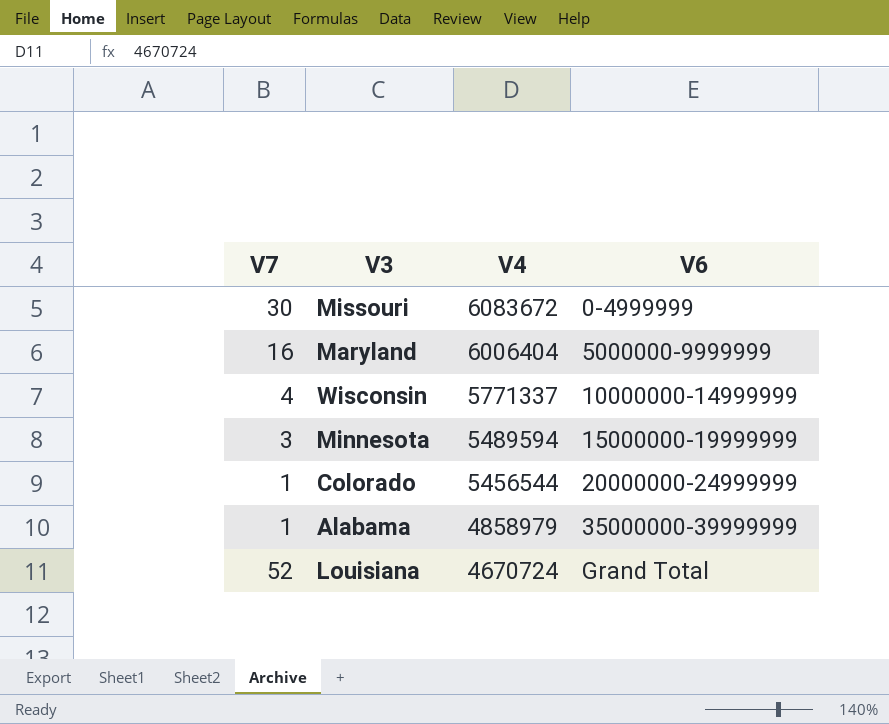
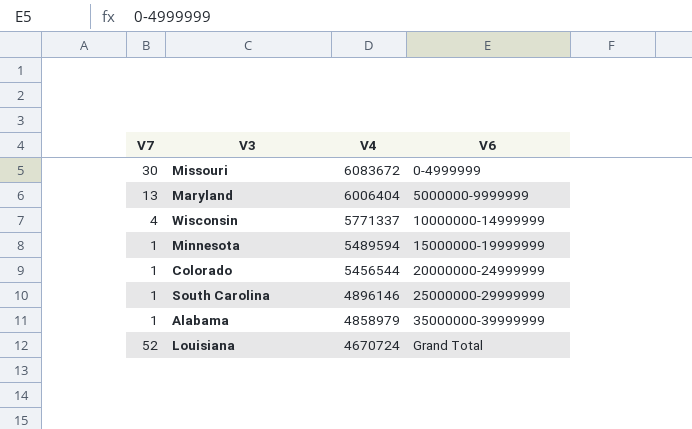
Maryland | V7: 16 -> 13
Minnesota | V7: 3 -> 1
row South Carolina: none -> 1 | 4896146 | 25000000-29999999

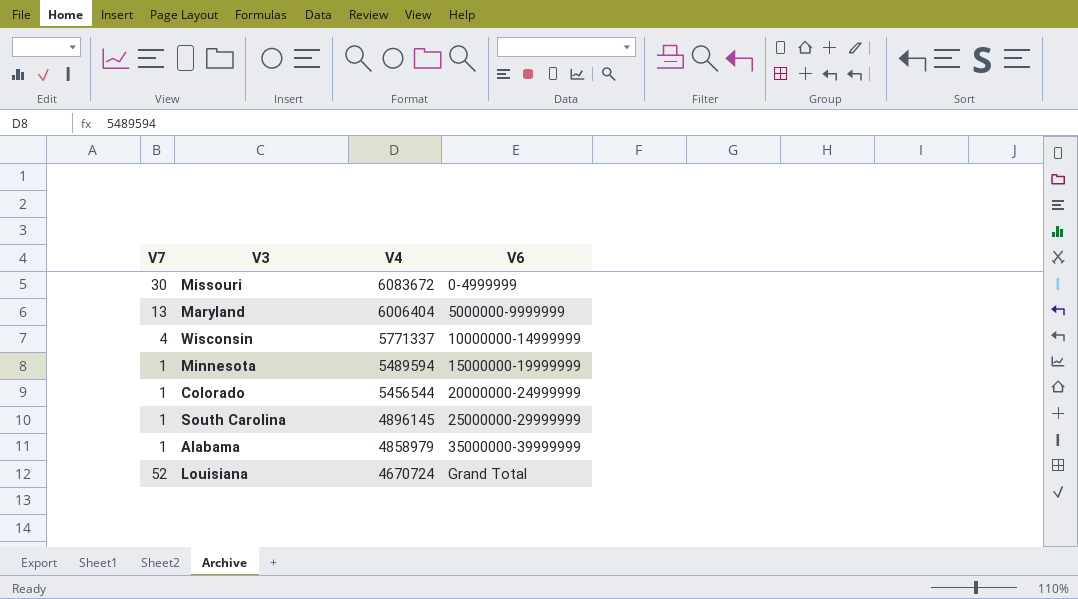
South Carolina | V4: 4896146 -> 4896145

